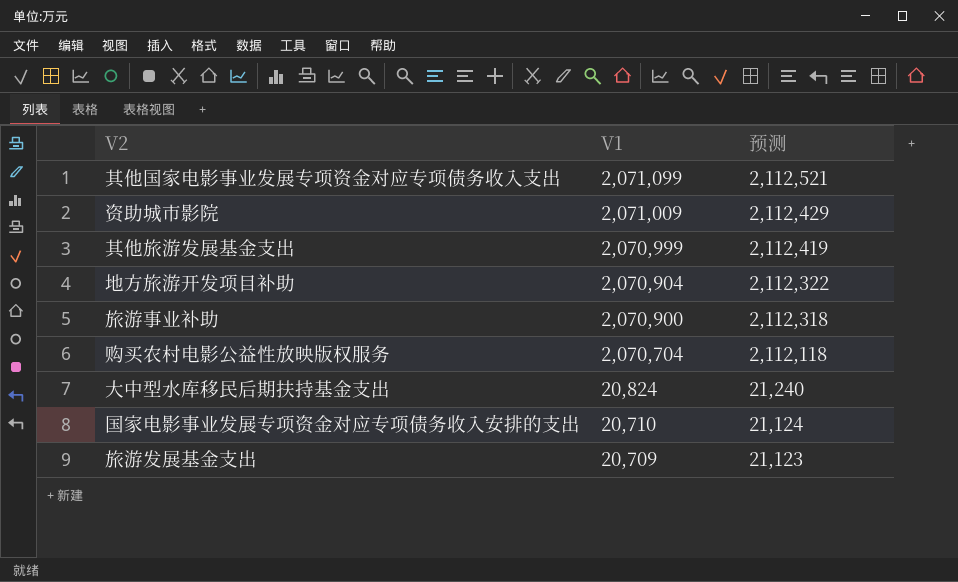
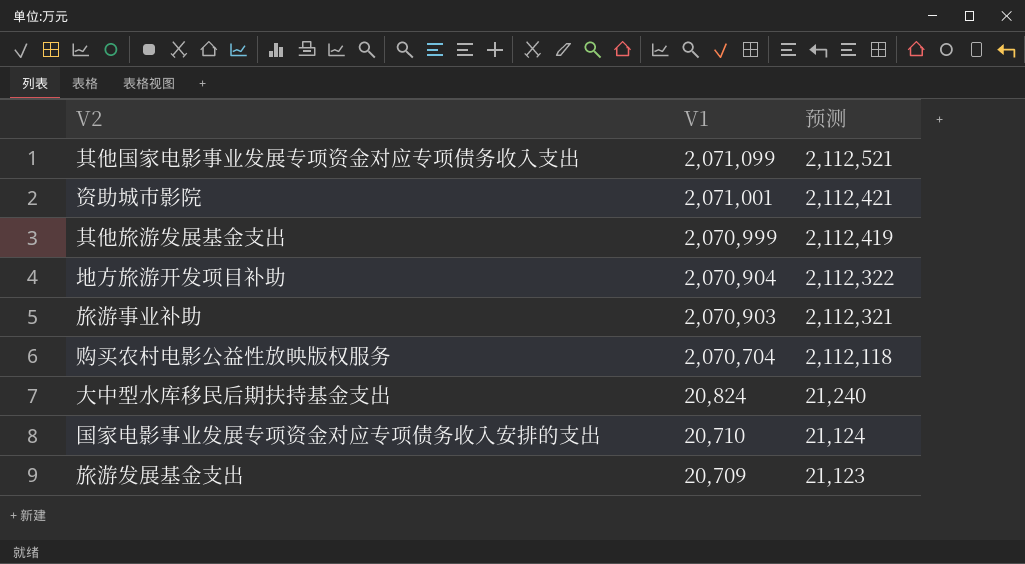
资助城市影院 | V1: 2,071,009 -> 2,071,001
资助城市影院 | 预测: 2,112,429 -> 2,112,421
旅游事业补助 | V1: 2,070,900 -> 2,070,903
旅游事业补助 | 预测: 2,112,318 -> 2,112,321

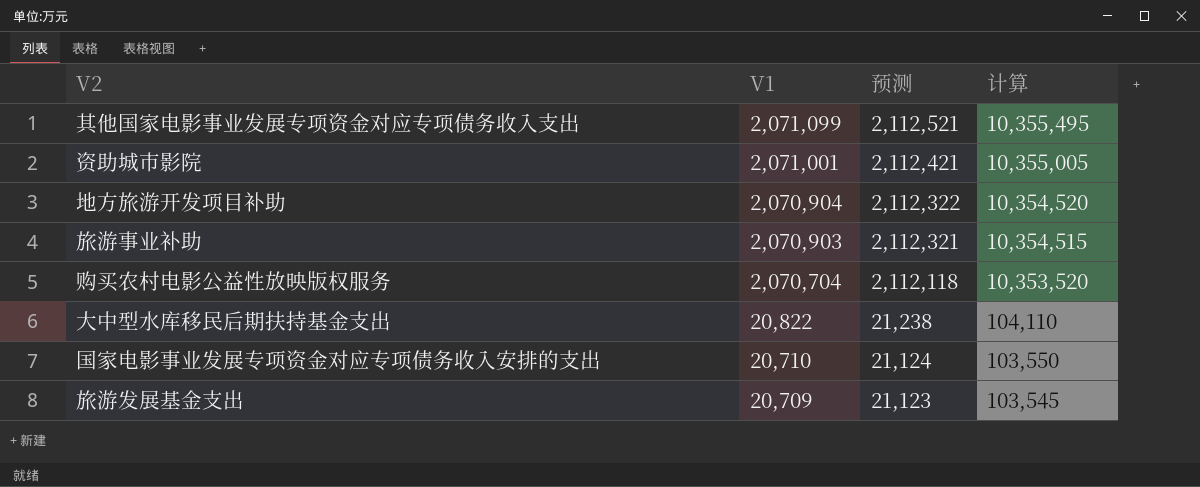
column 计算 | formula: none -> [V1] * 5
row 其他旅游发展基金支出: 2,070,999 | 2,112,419 -> none
大中型水库移民后期扶持基金支出 | V1: 20,824 -> 20,822
大中型水库移民后期扶持基金支出 | 预测: 21,240 -> 21,238

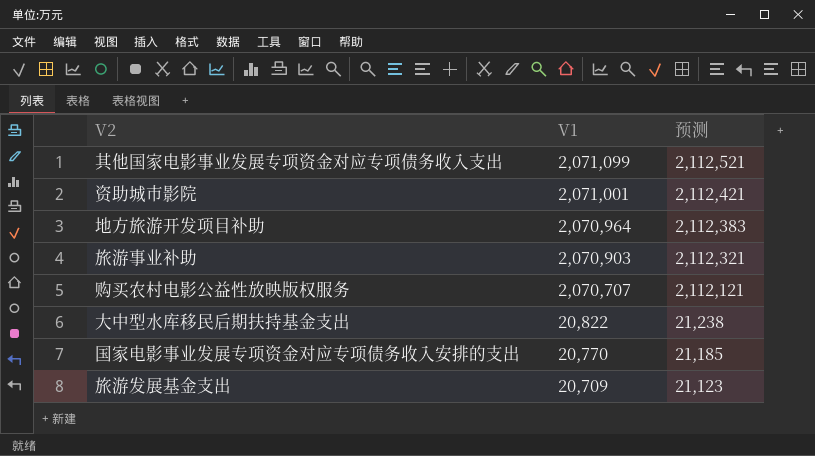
column 计算 | formula: [V1] * 5 -> none
地方旅游开发项目补助 | V1: 2,070,904 -> 2,070,964
地方旅游开发项目补助 | 预测: 2,112,322 -> 2,112,383
购买农村电影公益性放映版权服务 | V1: 2,070,704 -> 2,070,707
购买农村电影公益性放映版权服务 | 预测: 2,112,118 -> 2,112,121
国家电影事业发展专项资金对应专项债务收入安排的支出 | V1: 20,710 -> 20,770
国家电影事业发展专项资金对应专项债务收入安排的支出 | 预测: 21,124 -> 21,185

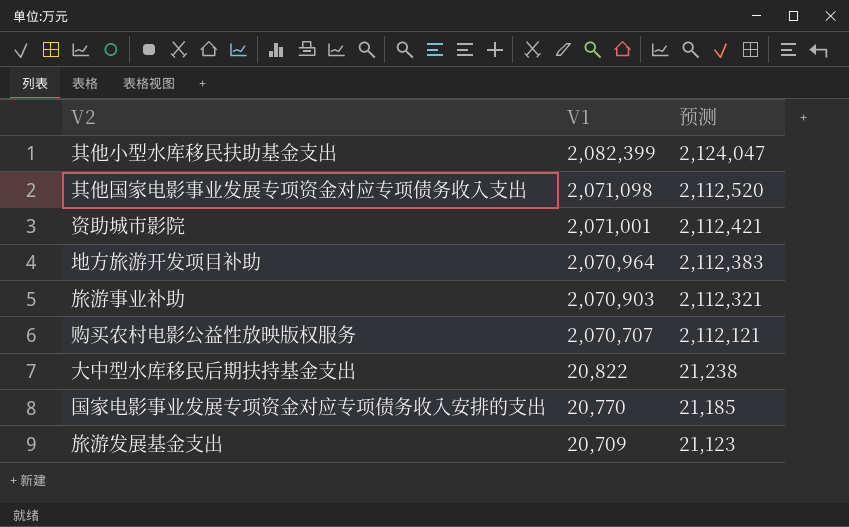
row 其他小型水库移民扶助基金支出: none -> 2,082,399 | 2,124,047
其他国家电影事业发展专项资金对应专项债务收入支出 | V1: 2,071,099 -> 2,071,098
其他国家电影事业发展专项资金对应专项债务收入支出 | 预测: 2,112,521 -> 2,112,520

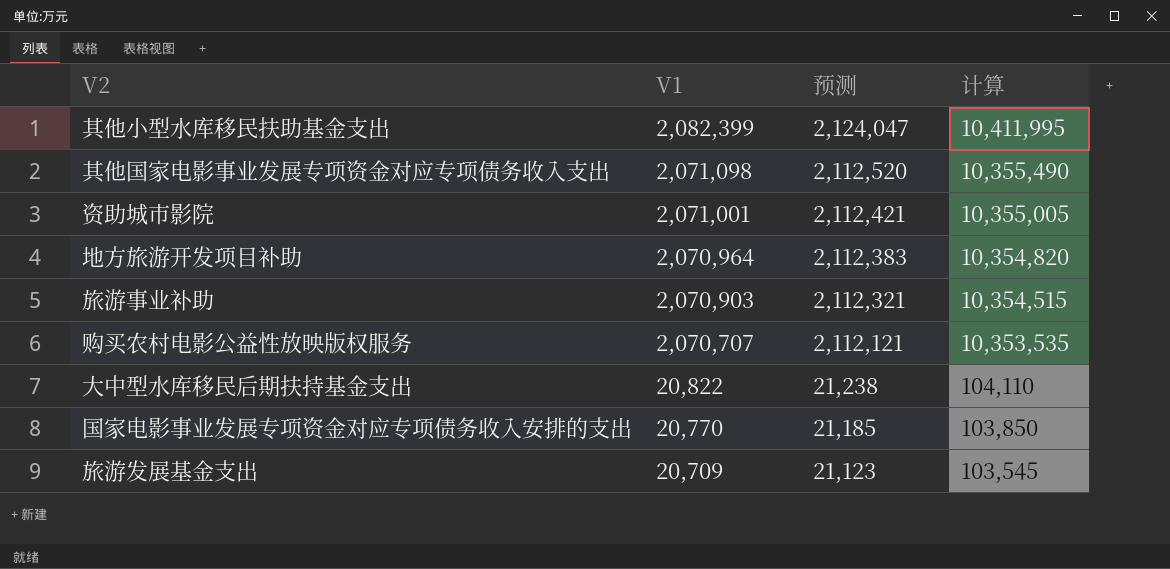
column 计算 | formula: none -> [V1] * 5

